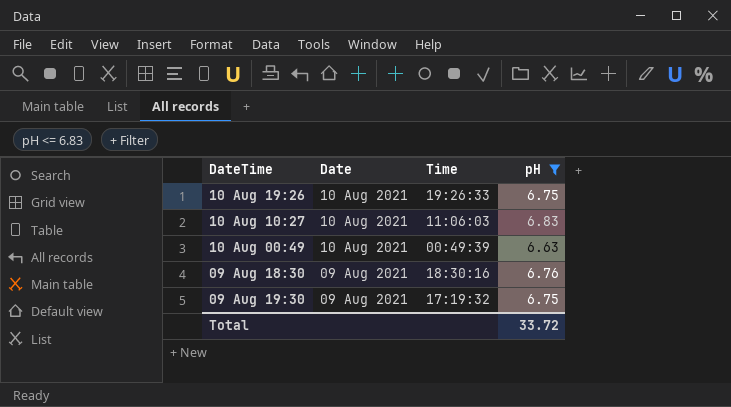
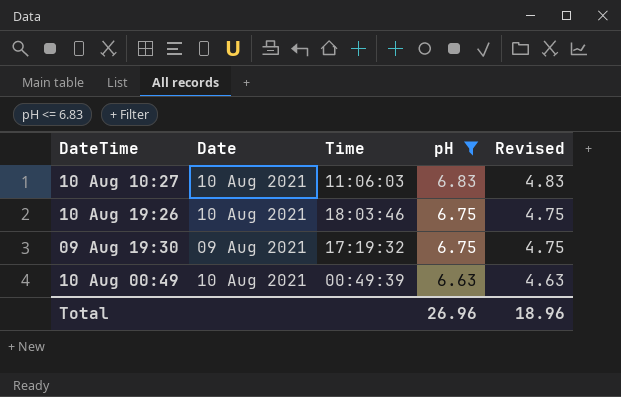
row order: Date descending -> pH descending
column Revised | formula: none -> [pH] - 2
row 09 Aug 18:30: 09 Aug 2021 | 18:30:16 | 6.76 -> none
10 Aug 19:26 | Time: 19:26:33 -> 18:03:46
Total | pH: 33.72 -> 26.96

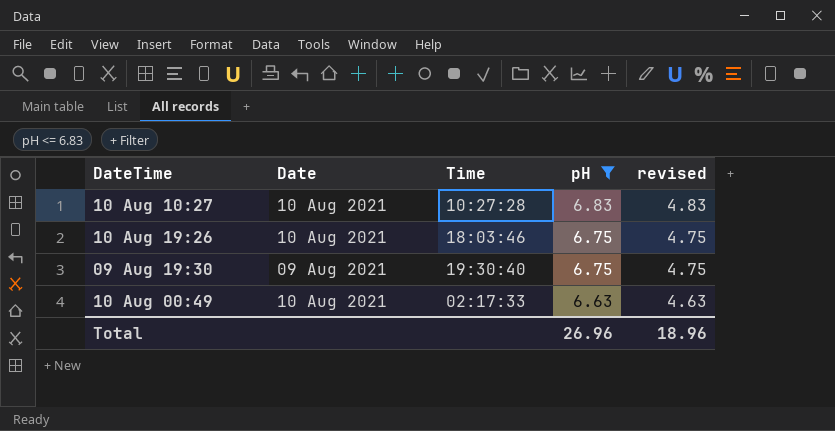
column name: Revised -> revised
10 Aug 10:27 | Time: 11:06:03 -> 10:27:28
09 Aug 19:30 | Time: 17:19:32 -> 19:30:40
10 Aug 00:49 | Time: 00:49:39 -> 02:17:33

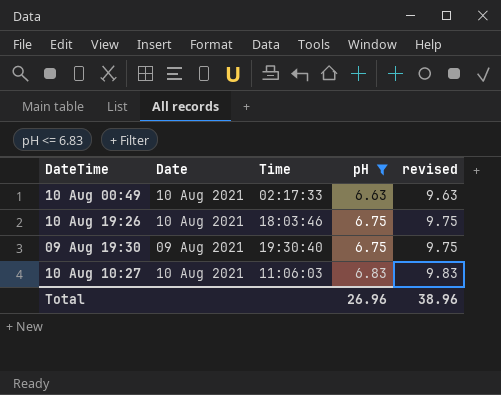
row order: pH descending -> pH ascending
column revised | formula: [pH] - 2 -> [pH] + 3
10 Aug 10:27 | Time: 10:27:28 -> 11:06:03
Total | revised: 18.96 -> 38.96

